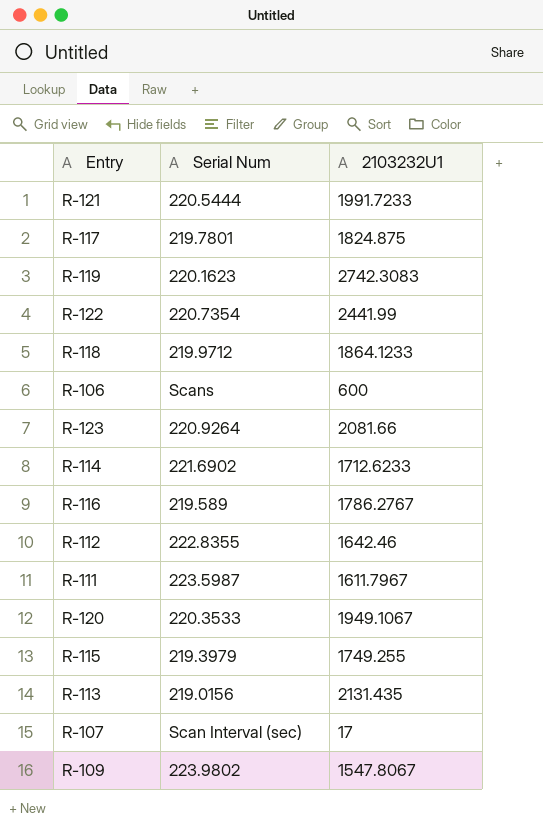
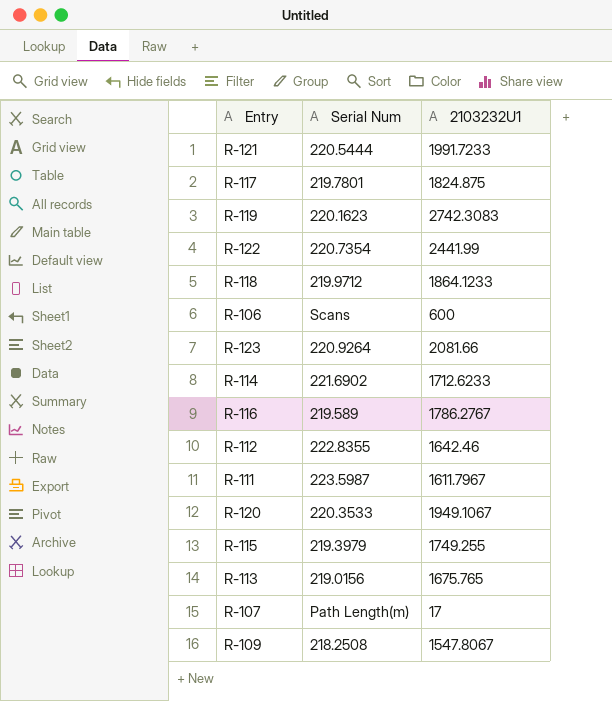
R-113 | 2103232U1: 2131.435 -> 1675.765
R-107 | Serial Num: Scan Interval (sec) -> Path Length(m)
R-109 | Serial Num: 223.9802 -> 218.2508

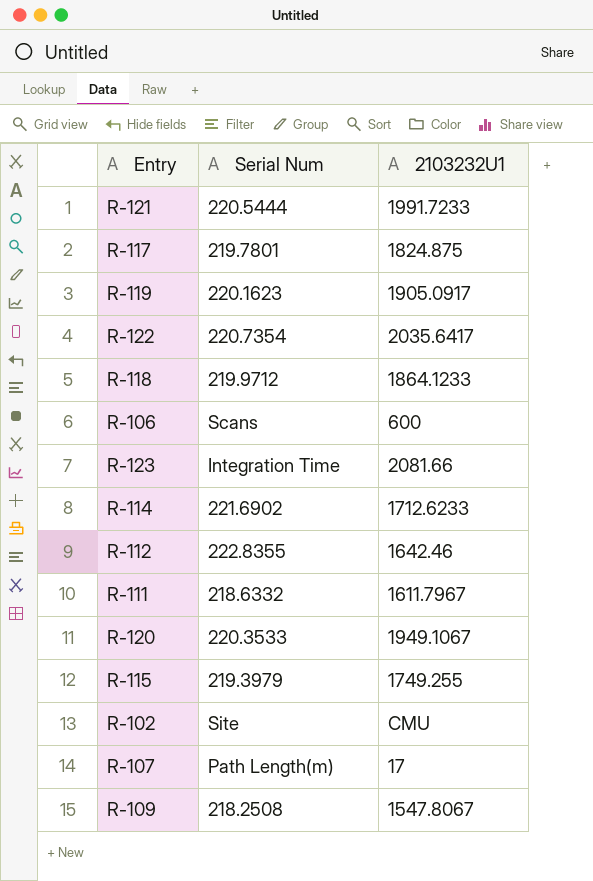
row R-116: 219.589 | 1786.2767 -> none
row R-113: 219.0156 | 1675.765 -> none
R-119 | 2103232U1: 2742.3083 -> 1905.0917
R-122 | 2103232U1: 2441.99 -> 2035.6417
R-123 | Serial Num: 220.9264 -> Integration Time
R-111 | Serial Num: 223.5987 -> 218.6332
row R-102: none -> Site | CMU

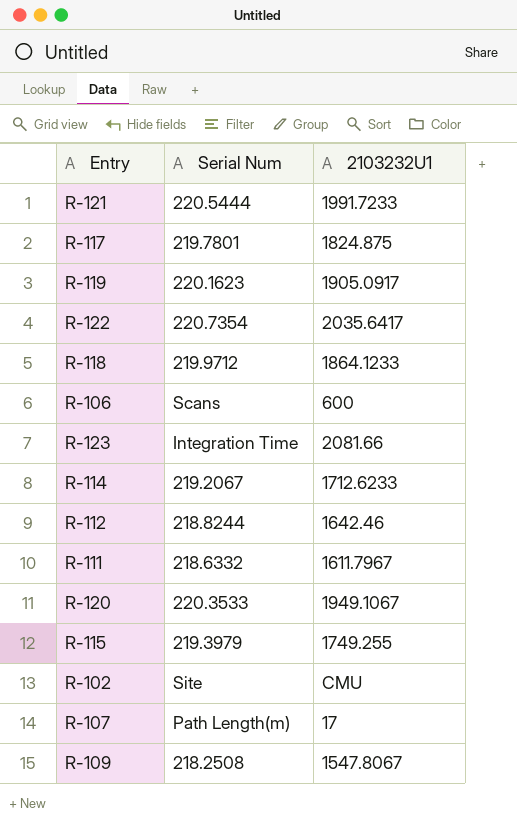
R-114 | Serial Num: 221.6902 -> 219.2067
R-112 | Serial Num: 222.8355 -> 218.8244

